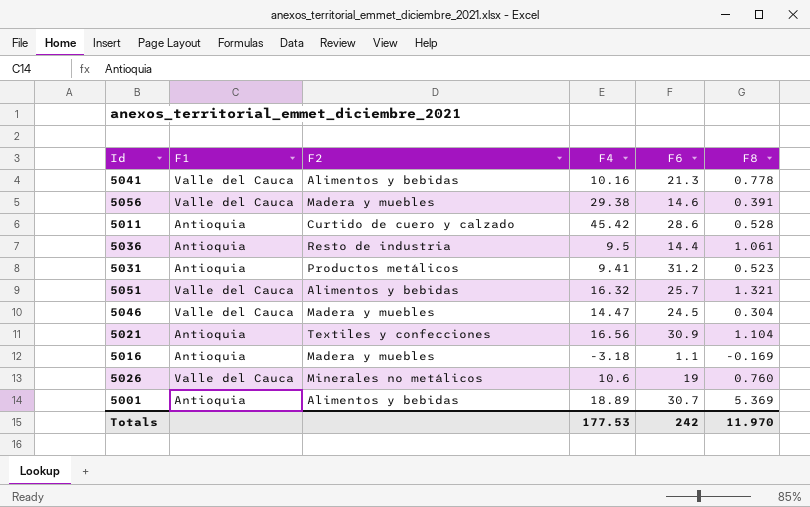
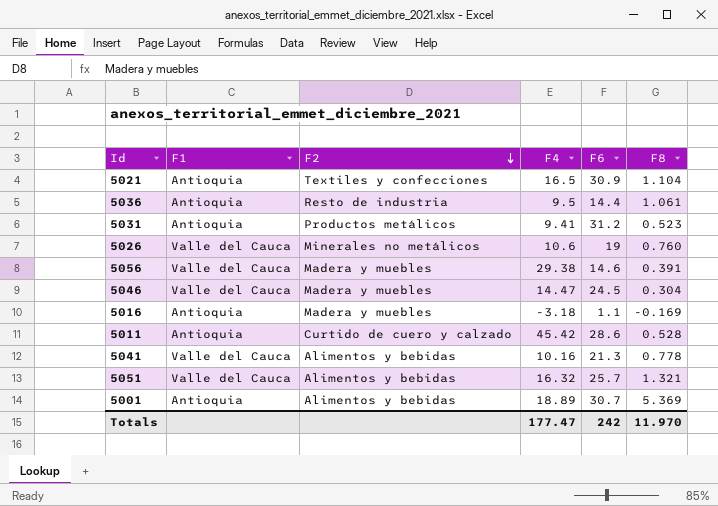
row order: none -> F2 descending
5021 | F4: 16.56 -> 16.5
Totals | F4: 177.53 -> 177.47

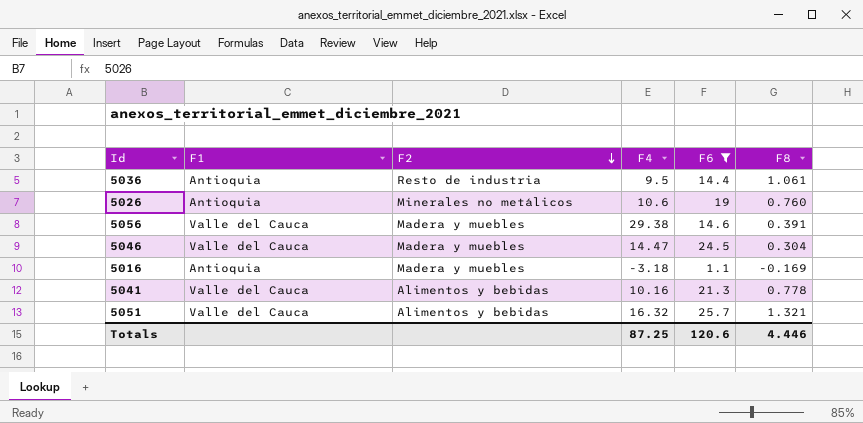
filter: none -> F6 <= 25.7
5026 | F1: Valle del Cauca -> Antioquia
Totals | F4: 177.47 -> 87.25
Totals | F6: 242 -> 120.6
Totals | F8: 11.970 -> 4.446

